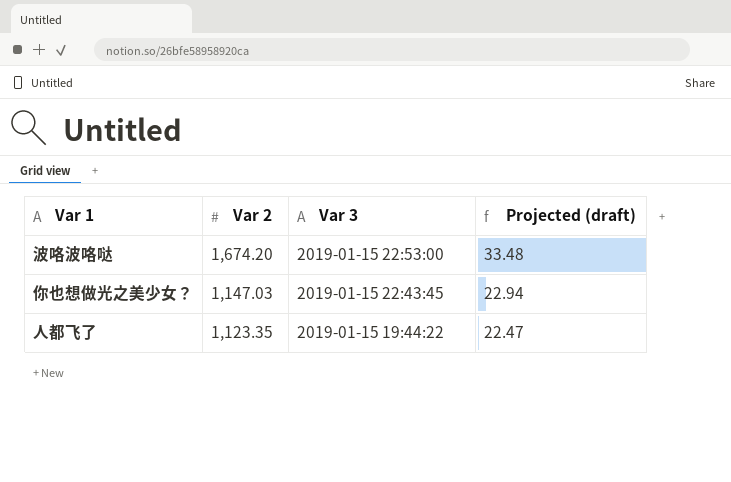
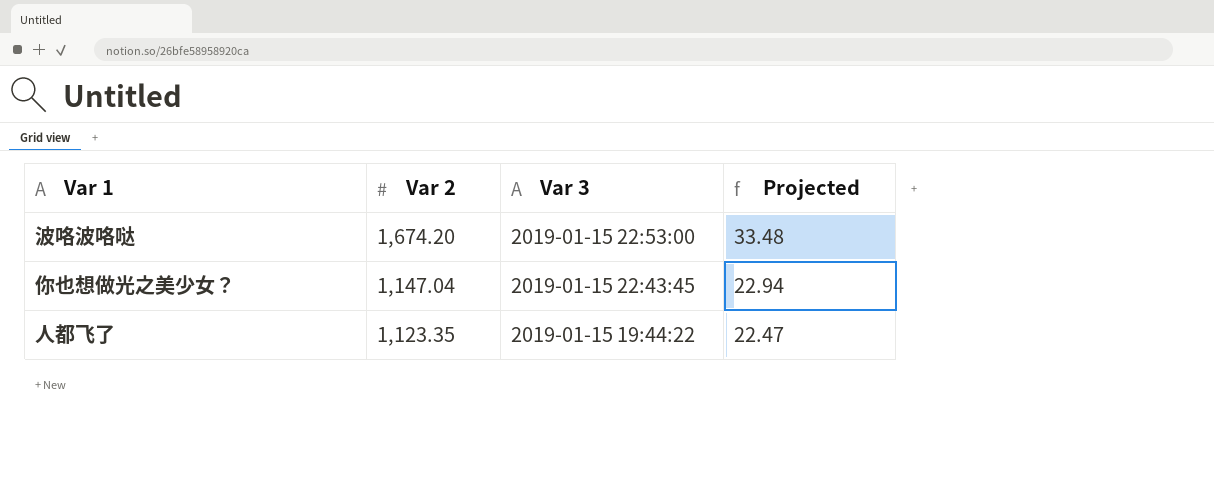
column name: Projected (draft) -> Projected
你也想做光之美少女？ | Var 2: 1,147.03 -> 1,147.04

